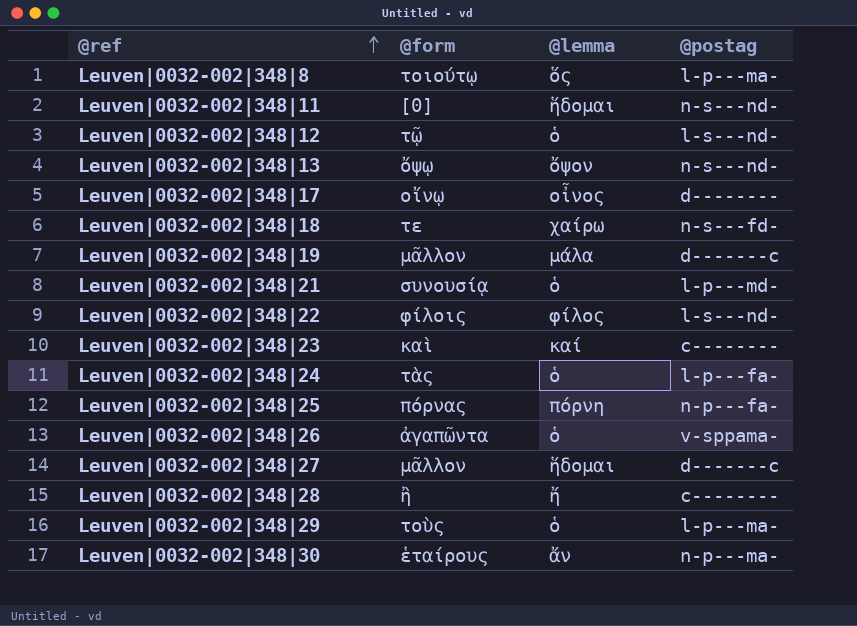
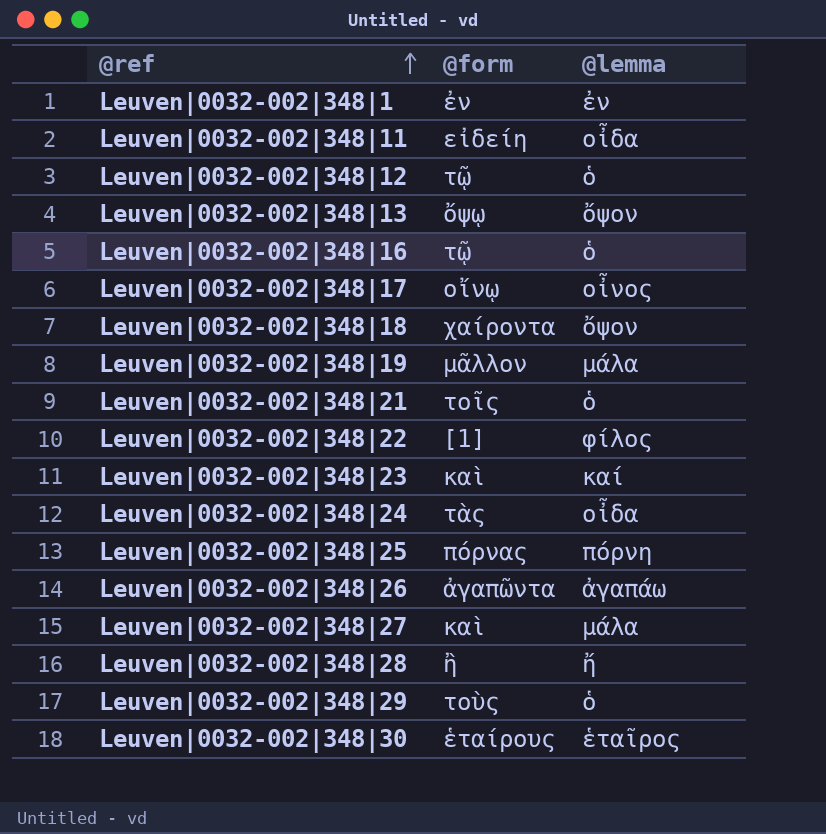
column @postag | position: 4 -> none
row Leuven|0032-002|348|8: τοιούτῳ | ὅς | l-p---ma- -> none
row Leuven|0032-002|348|1: none -> ἐν | ἐν
Leuven|0032-002|348|11 | @form: [0] -> εἰδείη
Leuven|0032-002|348|11 | @lemma: ἥδομαι -> οἶδα
row Leuven|0032-002|348|16: none -> τῷ | ὁ
Leuven|0032-002|348|18 | @form: τε -> χαίροντα
Leuven|0032-002|348|18 | @lemma: χαίρω -> ὄψον
Leuven|0032-002|348|21 | @form: συνουσίᾳ -> τοῖς
Leuven|0032-002|348|22 | @form: φίλοις -> [1]
Leuven|0032-002|348|24 | @lemma: ὁ -> οἶδα
Leuven|0032-002|348|26 | @lemma: ὁ -> ἀγαπάω
Leuven|0032-002|348|27 | @form: μᾶλλον -> καὶ
Leuven|0032-002|348|27 | @lemma: ἥδομαι -> μάλα
Leuven|0032-002|348|30 | @lemma: ἄν -> ἑταῖρος

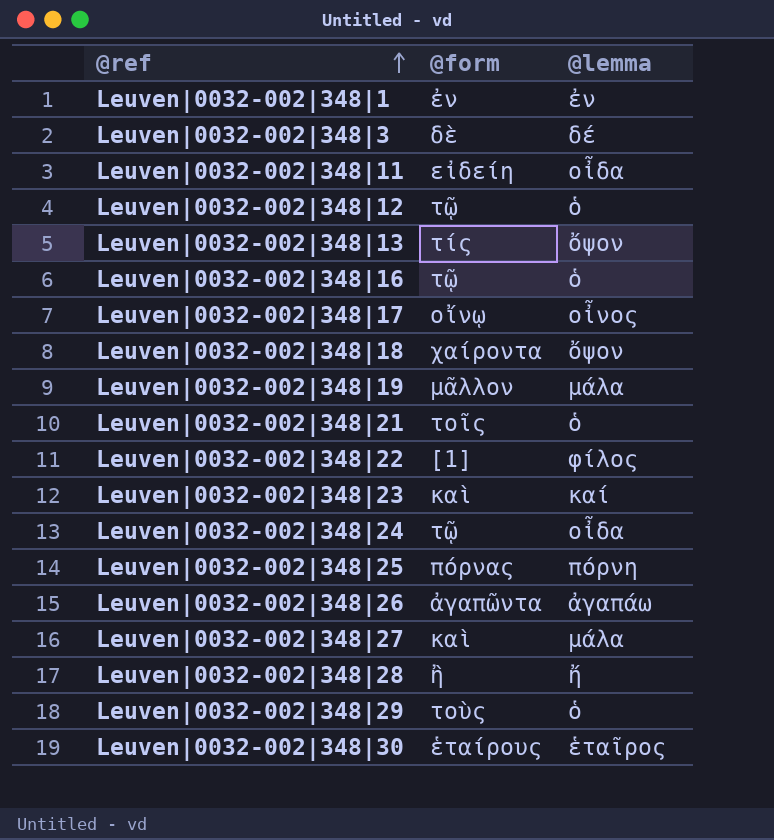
row Leuven|0032-002|348|3: none -> δὲ | δέ
Leuven|0032-002|348|13 | @form: ὄψῳ -> τίς
Leuven|0032-002|348|24 | @form: τὰς -> τῷ

